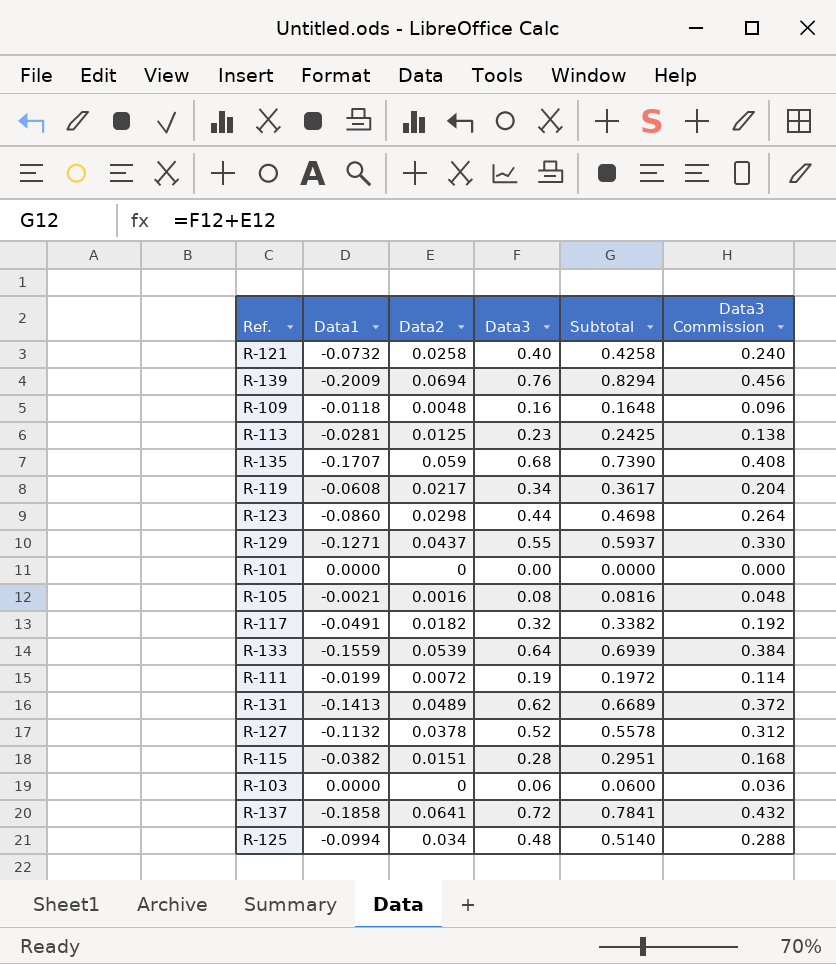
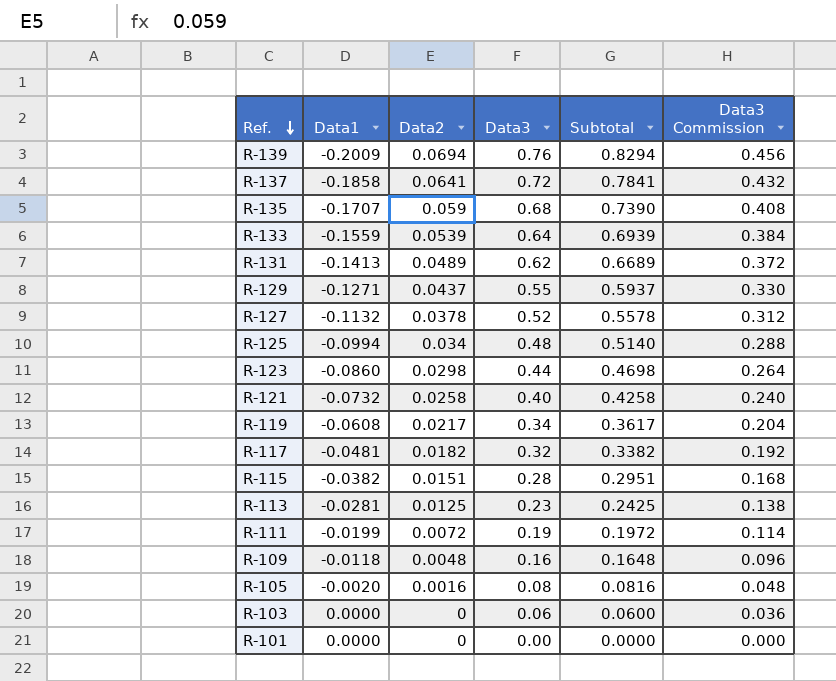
row order: none -> Ref. descending
R-117 | Data1: -0.0491 -> -0.0481
R-105 | Data1: -0.0021 -> -0.0020

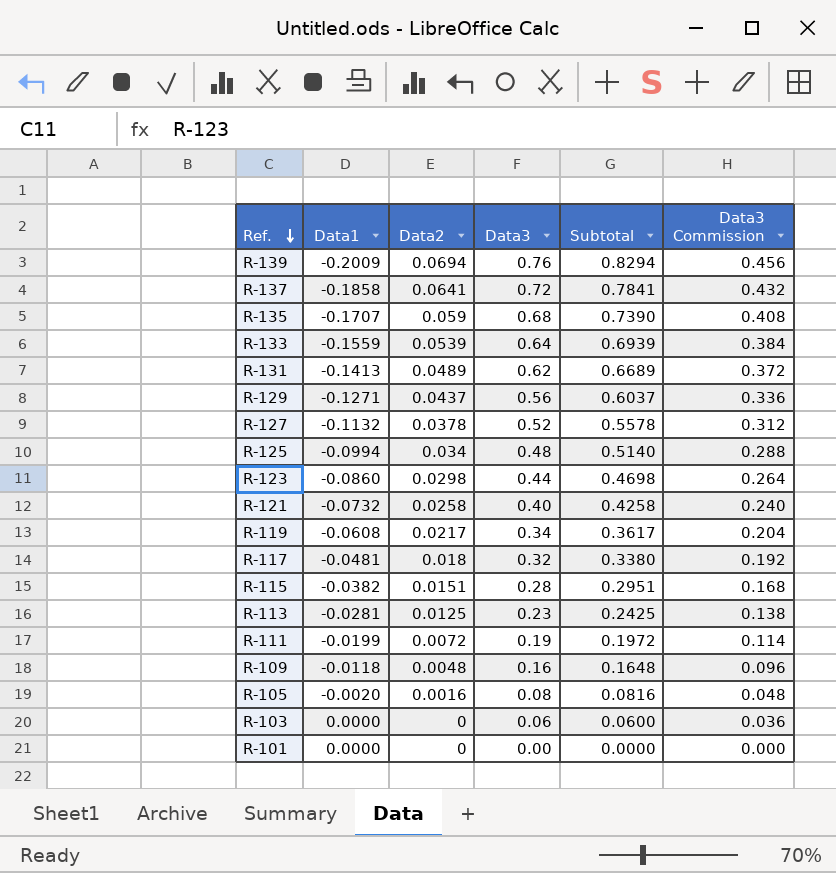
R-129 | Data3: 0.55 -> 0.56
R-129 | Subtotal: 0.5937 -> 0.6037
R-129 | Data3 Commission: 0.330 -> 0.336
R-117 | Data2: 0.0182 -> 0.018
R-117 | Subtotal: 0.3382 -> 0.3380

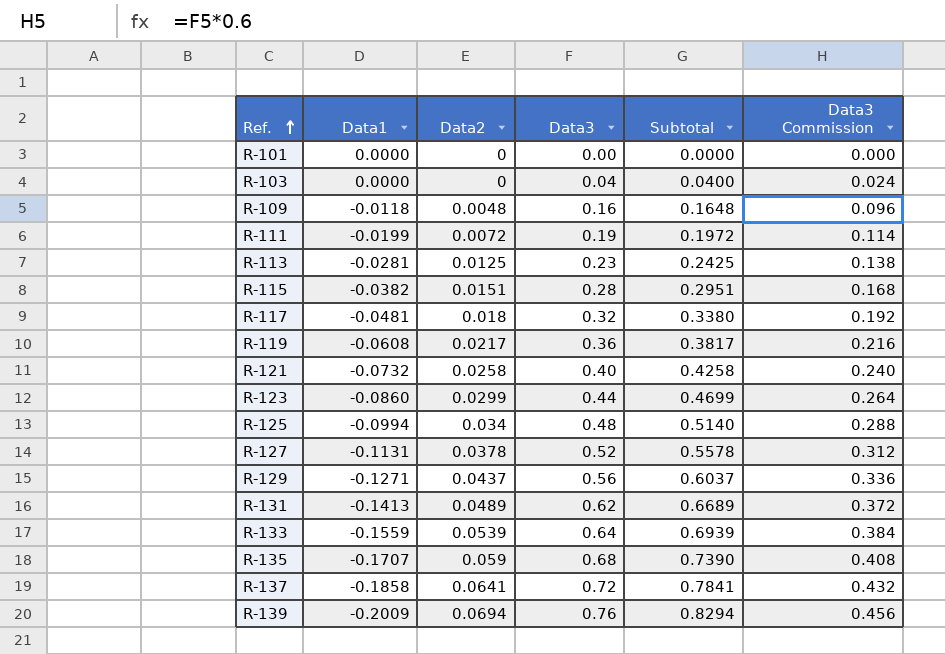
row order: Ref. descending -> Ref. ascending
row R-105: -0.0020 | 0.0016 | 0.08 | 0.0816 | 0.048 -> none
R-103 | Data3: 0.06 -> 0.04
R-103 | Subtotal: 0.0600 -> 0.0400
R-103 | Data3 Commission: 0.036 -> 0.024
R-119 | Data3: 0.34 -> 0.36
R-119 | Subtotal: 0.3617 -> 0.3817
R-119 | Data3 Commission: 0.204 -> 0.216
R-123 | Data2: 0.0298 -> 0.0299
R-123 | Subtotal: 0.4698 -> 0.4699
R-127 | Data1: -0.1132 -> -0.1131

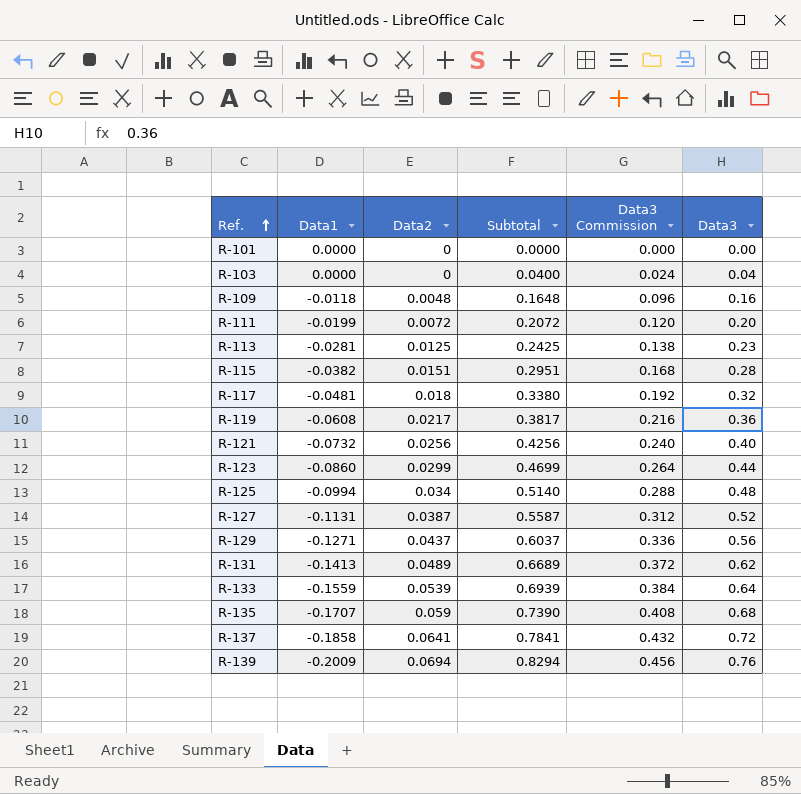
column Data3 | position: 4 -> 6
R-111 | Subtotal: 0.1972 -> 0.2072
R-111 | Data3 Commission: 0.114 -> 0.120
R-111 | Data3: 0.19 -> 0.20
R-121 | Data2: 0.0258 -> 0.0256
R-121 | Subtotal: 0.4258 -> 0.4256
R-127 | Data2: 0.0378 -> 0.0387
R-127 | Subtotal: 0.5578 -> 0.5587

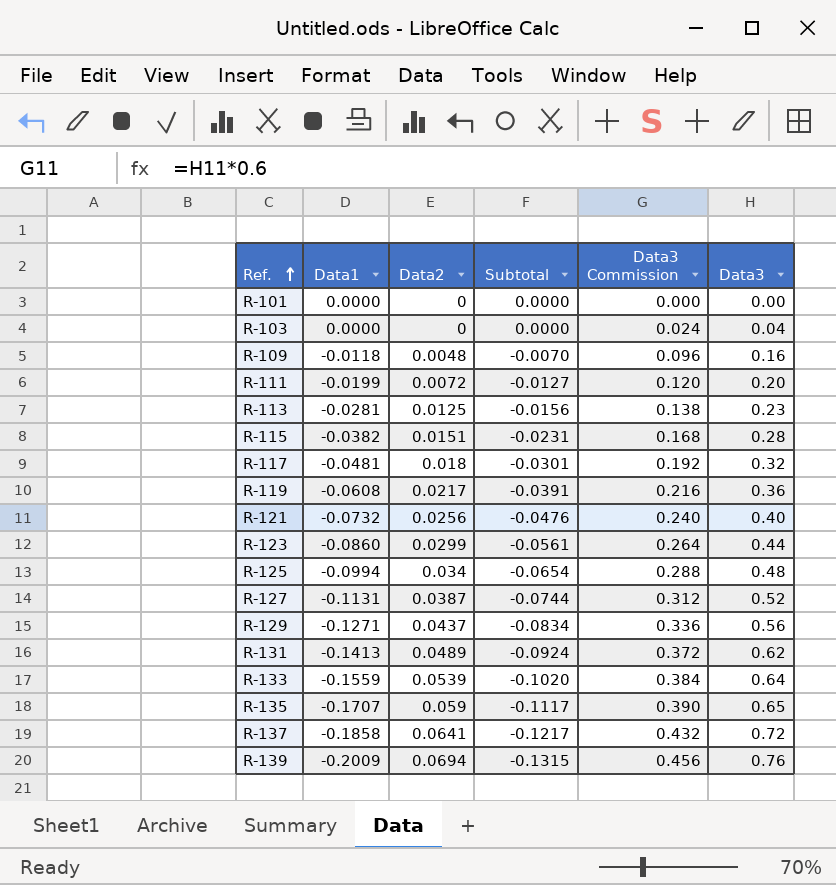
column Subtotal | formula: [Data2] + [Data3] -> [Data1] + [Data2]
R-135 | Data3 Commission: 0.408 -> 0.390
R-135 | Data3: 0.68 -> 0.65

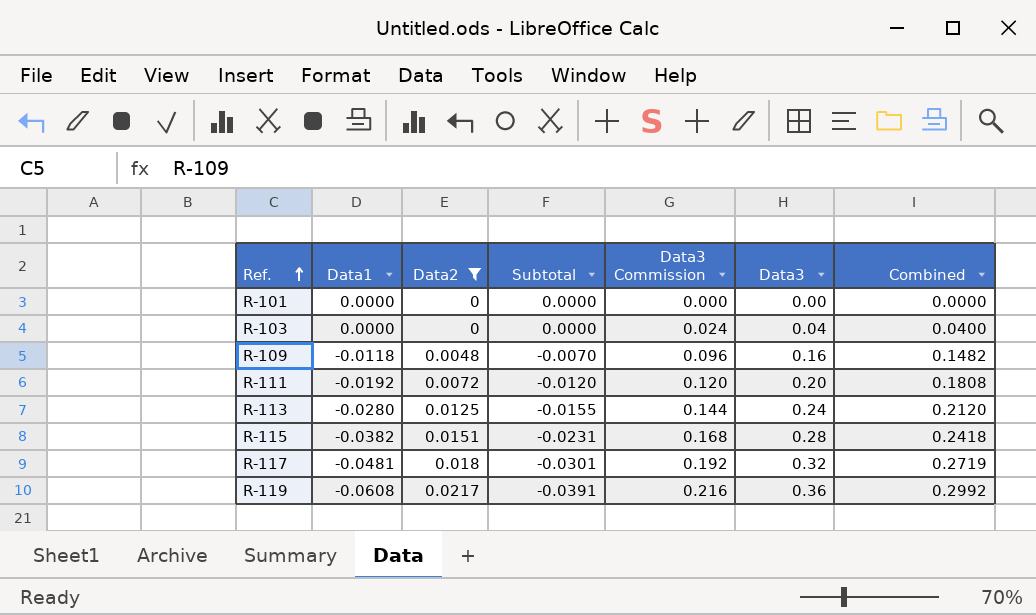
filter: none -> Data2 <= 0.0217
column Combined | formula: none -> [Data1] + [Data3]
R-111 | Data1: -0.0199 -> -0.0192
R-111 | Subtotal: -0.0127 -> -0.0120
R-113 | Data1: -0.0281 -> -0.0280
R-113 | Subtotal: -0.0156 -> -0.0155
R-113 | Data3 Commission: 0.138 -> 0.144
R-113 | Data3: 0.23 -> 0.24

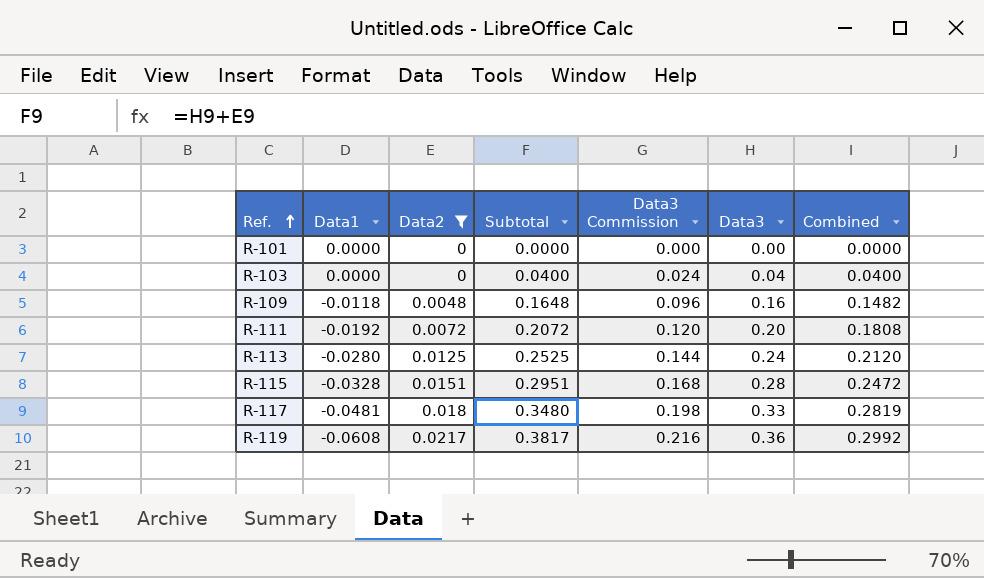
column Subtotal | formula: [Data1] + [Data2] -> [Data2] + [Data3]
R-115 | Data1: -0.0382 -> -0.0328
R-115 | Combined: 0.2418 -> 0.2472
R-117 | Data3 Commission: 0.192 -> 0.198
R-117 | Data3: 0.32 -> 0.33
R-117 | Combined: 0.2719 -> 0.2819

